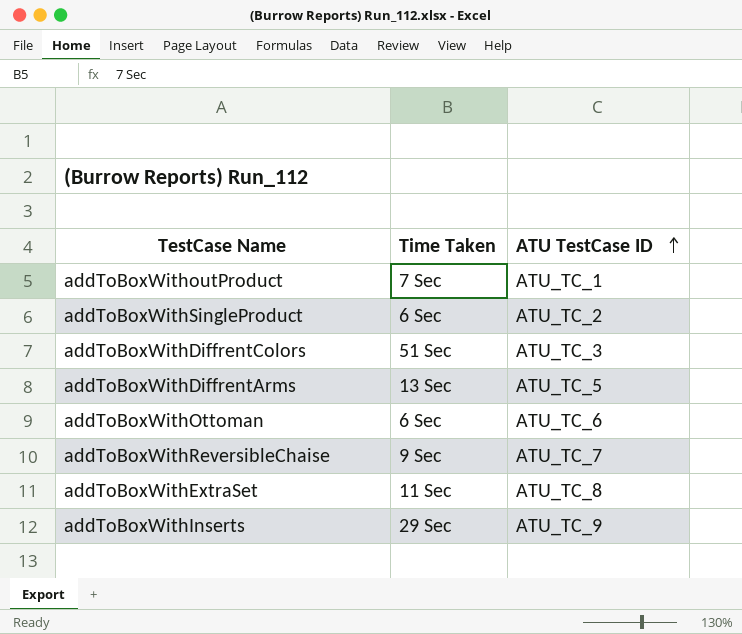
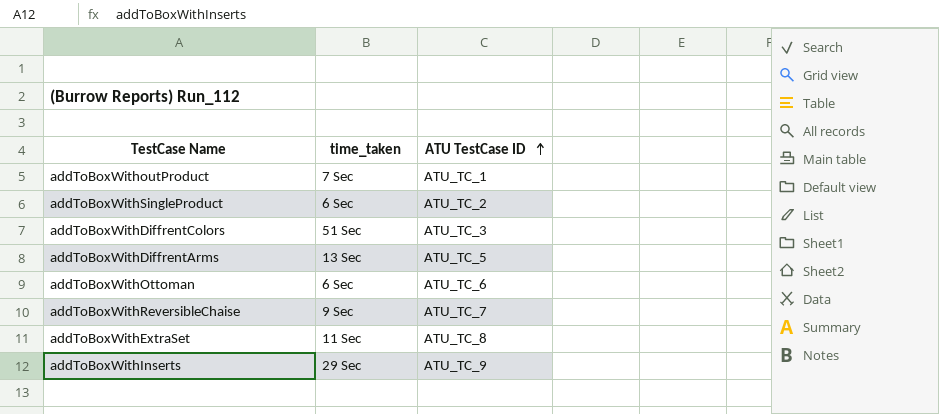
column name: Time Taken -> time_taken

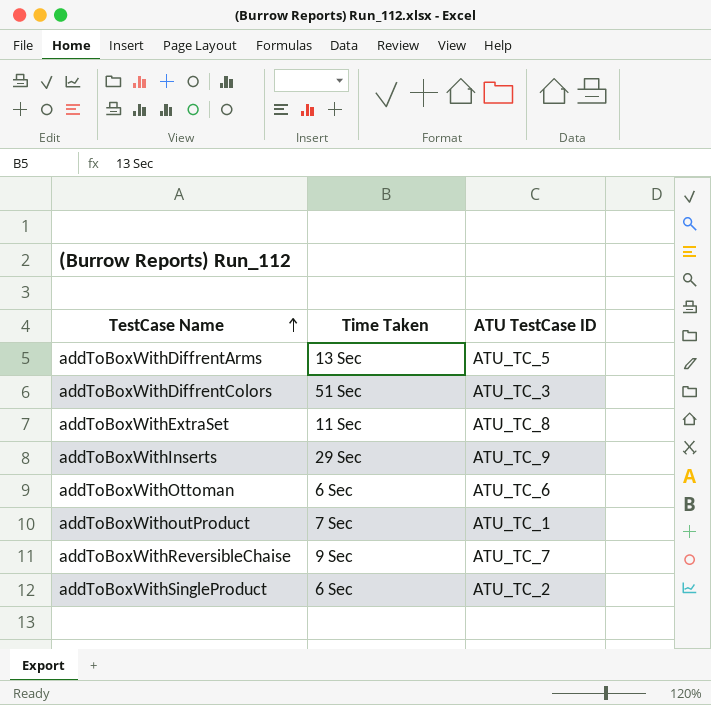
row order: ATU TestCase ID ascending -> TestCase Name ascending
column name: time_taken -> Time Taken

